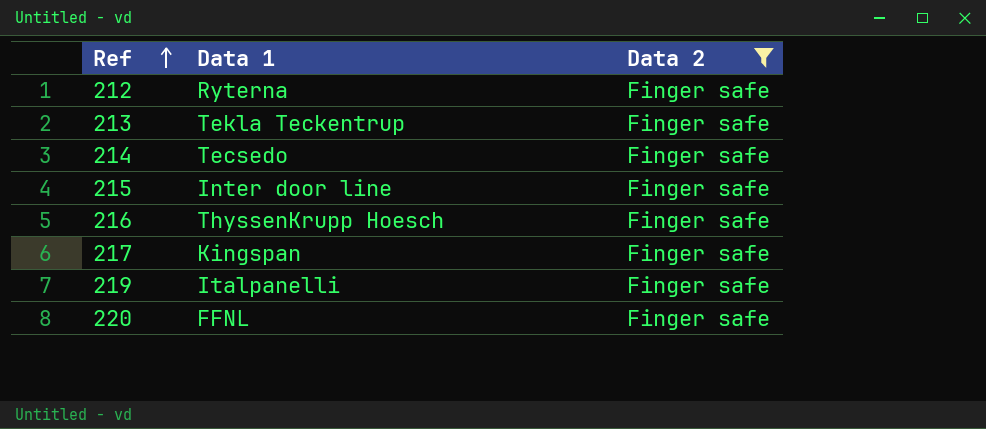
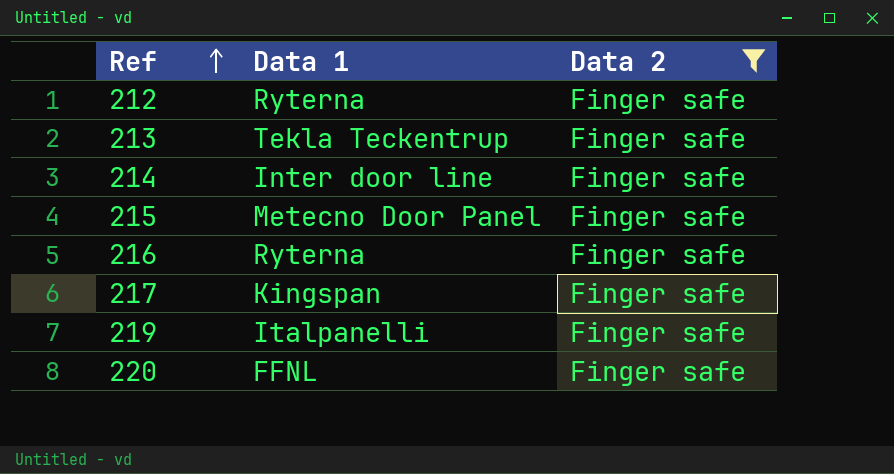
214 | Data 1: Tecsedo -> Inter door line
215 | Data 1: Inter door line -> Metecno Door Panel
216 | Data 1: ThyssenKrupp Hoesch -> Ryterna

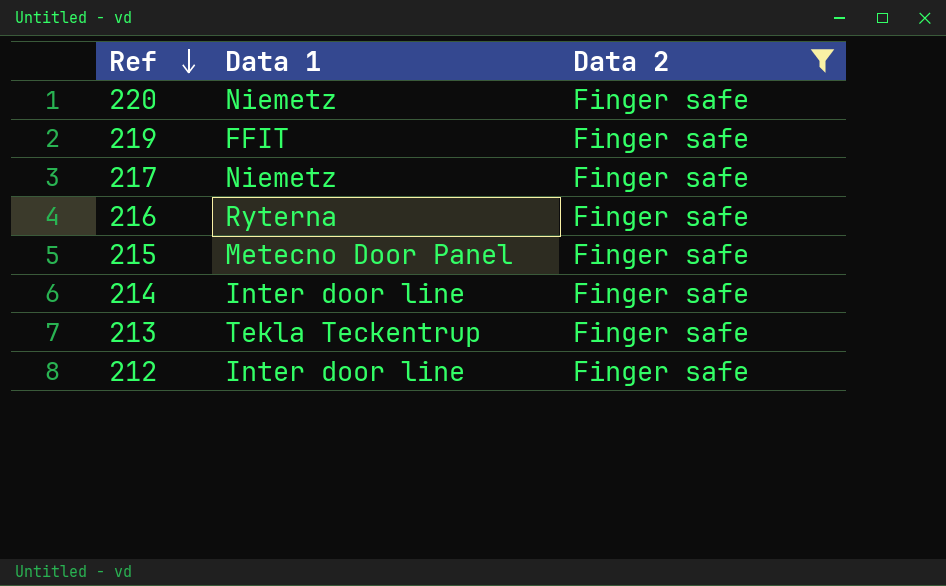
row order: Ref ascending -> Ref descending
220 | Data 1: FFNL -> Niemetz
219 | Data 1: Italpanelli -> FFIT
217 | Data 1: Kingspan -> Niemetz
212 | Data 1: Ryterna -> Inter door line

